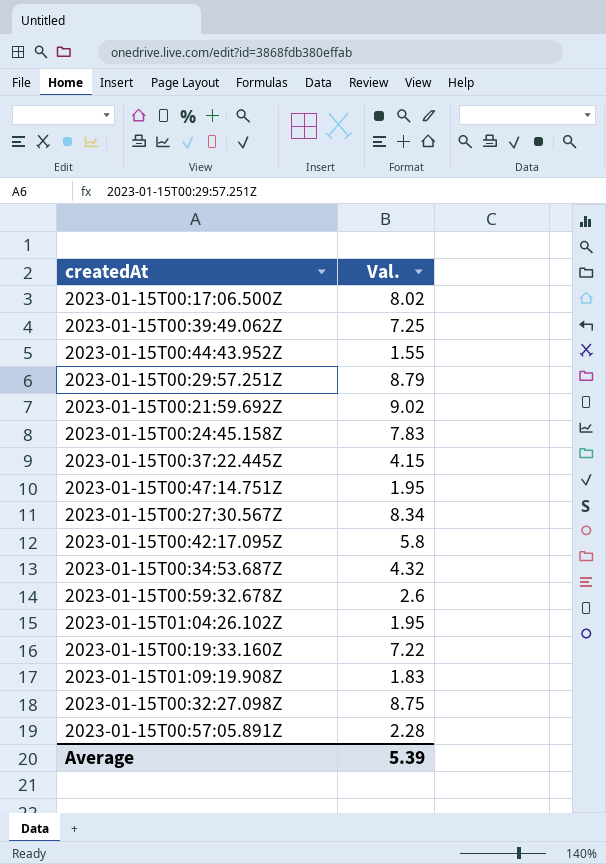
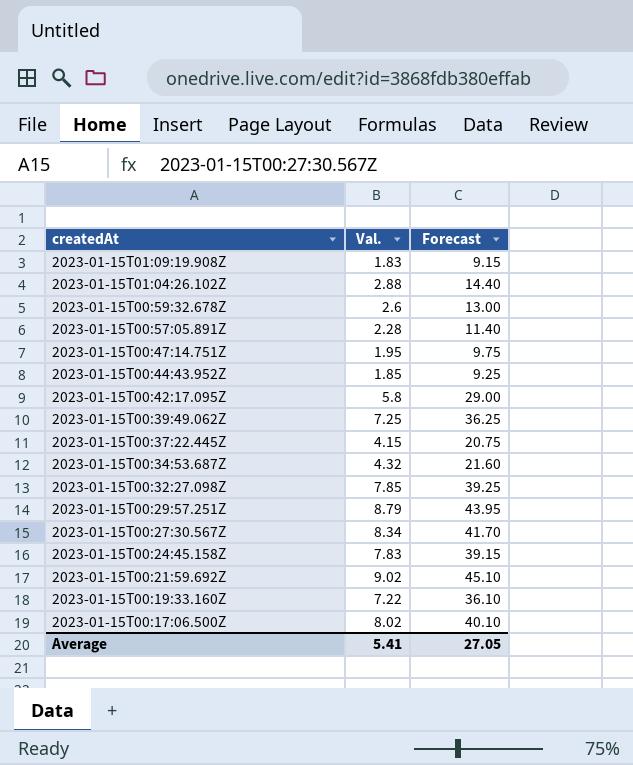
row order: none -> createdAt descending
column Forecast | formula: none -> [Val.] * 5
2023-01-15T01:04:26.102Z | Val.: 1.95 -> 2.88
2023-01-15T00:44:43.952Z | Val.: 1.55 -> 1.85
2023-01-15T00:32:27.098Z | Val.: 8.75 -> 7.85
Average | Val.: 5.39 -> 5.41

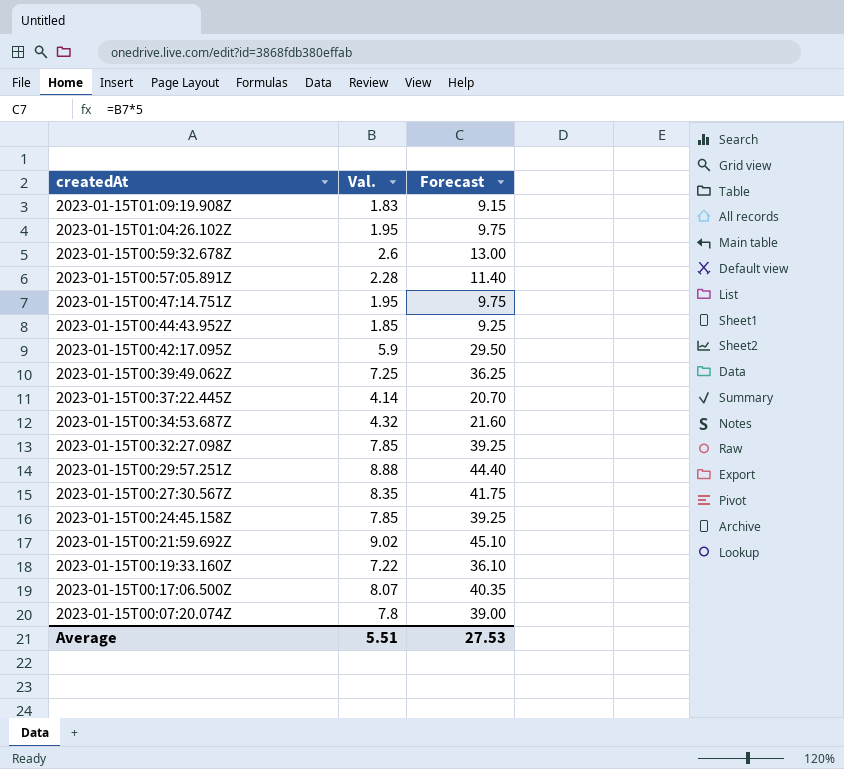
2023-01-15T01:04:26.102Z | Val.: 2.88 -> 1.95
2023-01-15T01:04:26.102Z | Forecast: 14.40 -> 9.75
2023-01-15T00:42:17.095Z | Val.: 5.8 -> 5.9
2023-01-15T00:42:17.095Z | Forecast: 29.00 -> 29.50
2023-01-15T00:37:22.445Z | Val.: 4.15 -> 4.14
2023-01-15T00:37:22.445Z | Forecast: 20.75 -> 20.70
2023-01-15T00:29:57.251Z | Val.: 8.79 -> 8.88
2023-01-15T00:29:57.251Z | Forecast: 43.95 -> 44.40
2023-01-15T00:27:30.567Z | Val.: 8.34 -> 8.35
2023-01-15T00:27:30.567Z | Forecast: 41.70 -> 41.75
2023-01-15T00:24:45.158Z | Val.: 7.83 -> 7.85
2023-01-15T00:24:45.158Z | Forecast: 39.15 -> 39.25
2023-01-15T00:17:06.500Z | Val.: 8.02 -> 8.07
2023-01-15T00:17:06.500Z | Forecast: 40.10 -> 40.35
row 2023-01-15T00:07:20.074Z: none -> 7.8 | 39.00
Average | Val.: 5.41 -> 5.51
Average | Forecast: 27.05 -> 27.53

